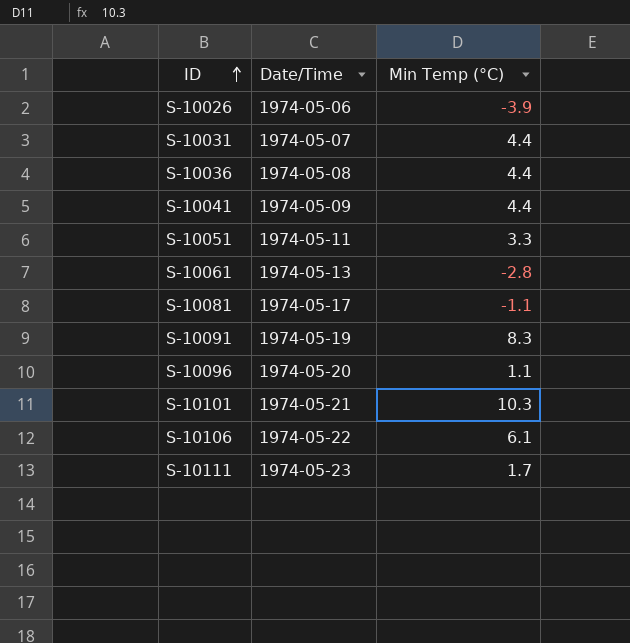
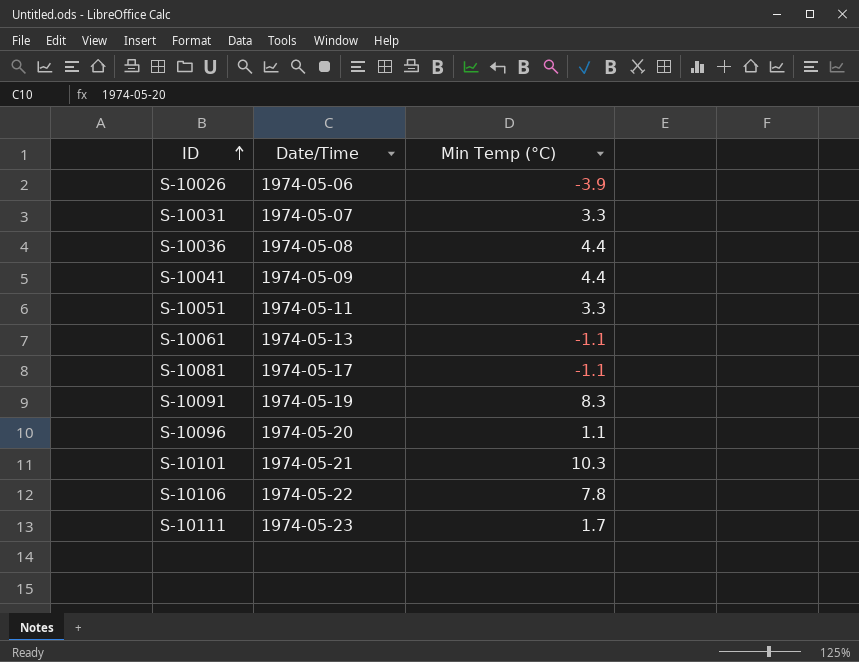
S-10031 | Min Temp (°C): 4.4 -> 3.3
S-10061 | Min Temp (°C): -2.8 -> -1.1
S-10106 | Min Temp (°C): 6.1 -> 7.8

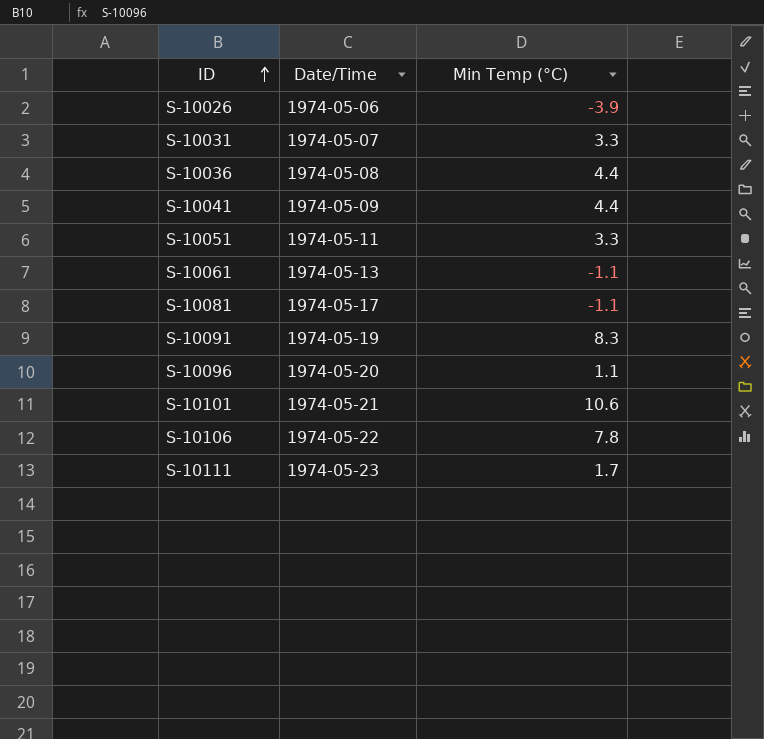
S-10101 | Min Temp (°C): 10.3 -> 10.6

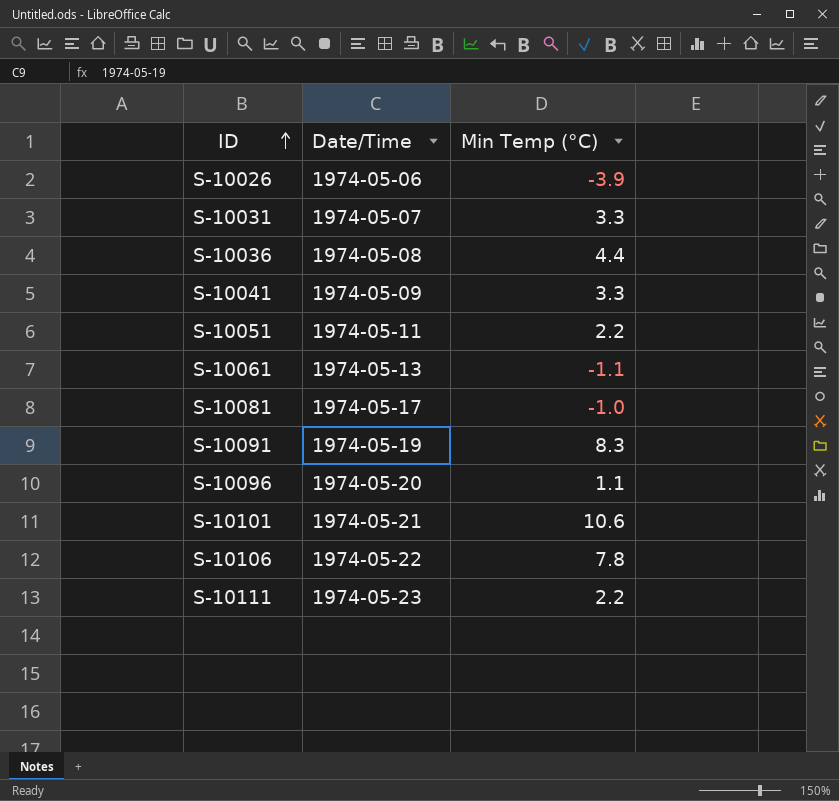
S-10041 | Min Temp (°C): 4.4 -> 3.3
S-10051 | Min Temp (°C): 3.3 -> 2.2
S-10081 | Min Temp (°C): -1.1 -> -1.0
S-10111 | Min Temp (°C): 1.7 -> 2.2

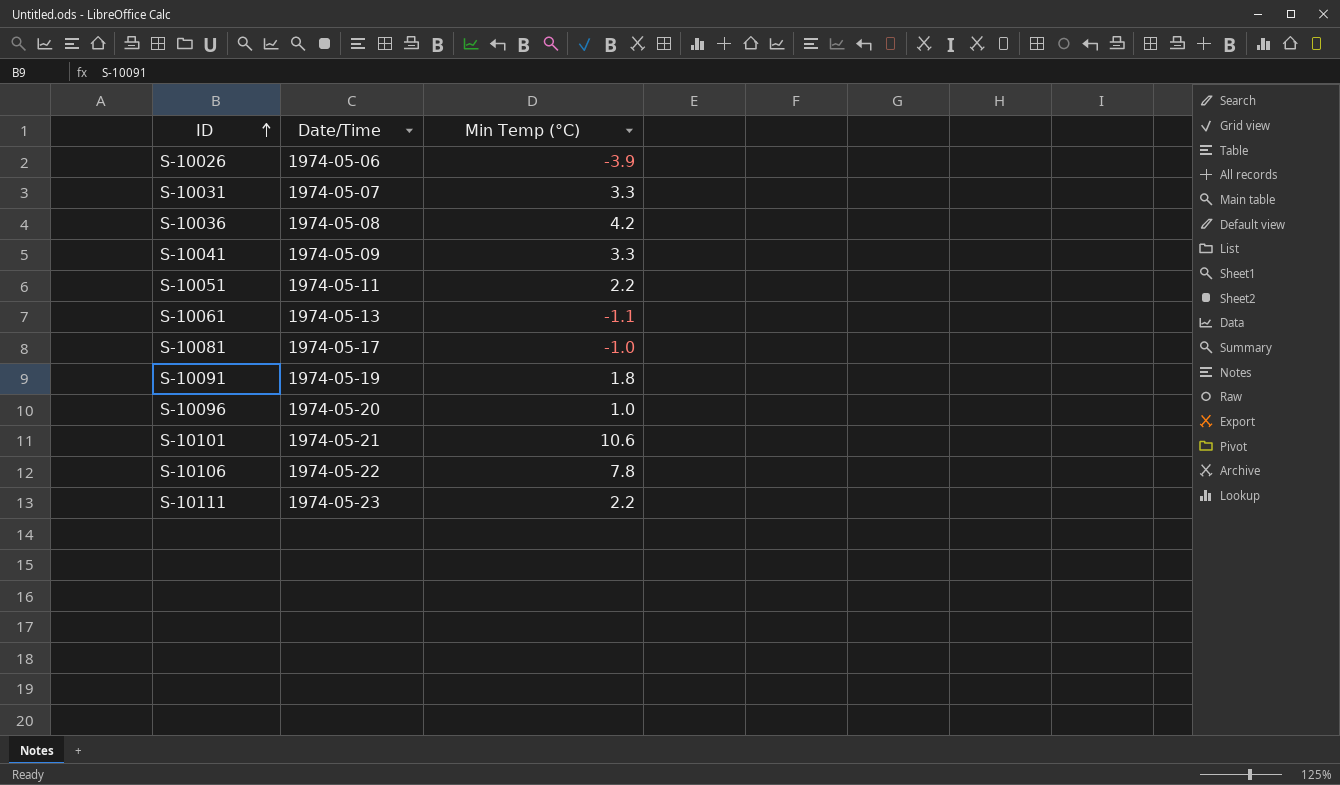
S-10036 | Min Temp (°C): 4.4 -> 4.2
S-10091 | Min Temp (°C): 8.3 -> 1.8
S-10096 | Min Temp (°C): 1.1 -> 1.0

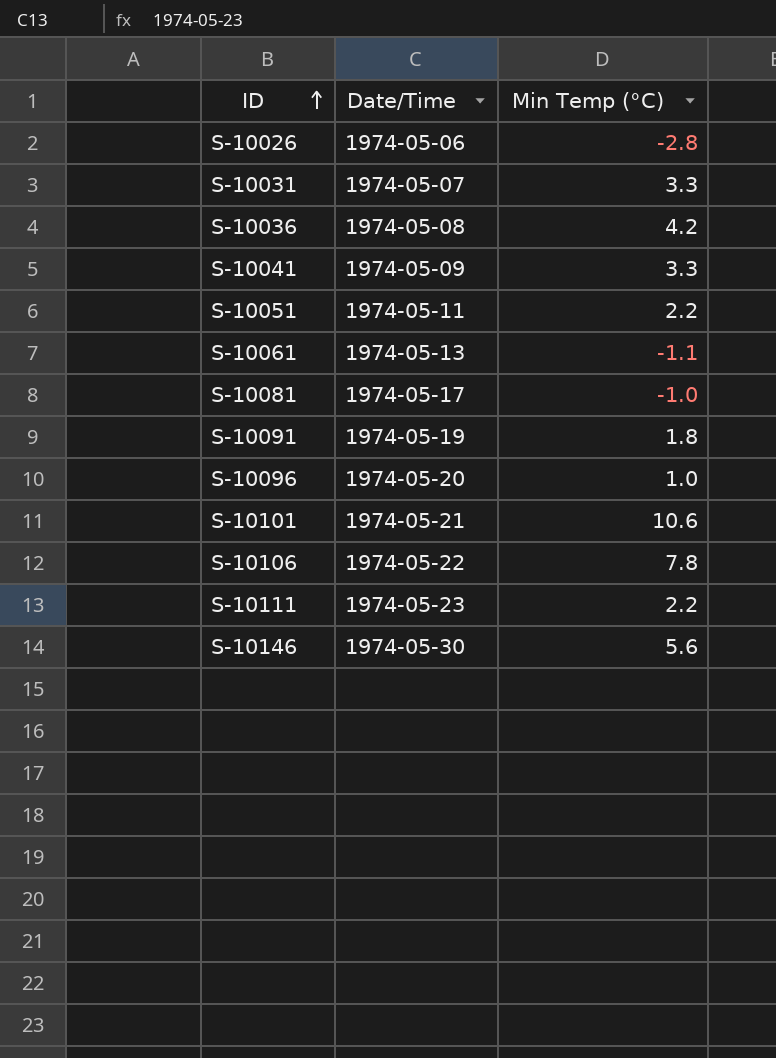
S-10026 | Min Temp (°C): -3.9 -> -2.8
row S-10146: none -> 1974-05-30 | 5.6

